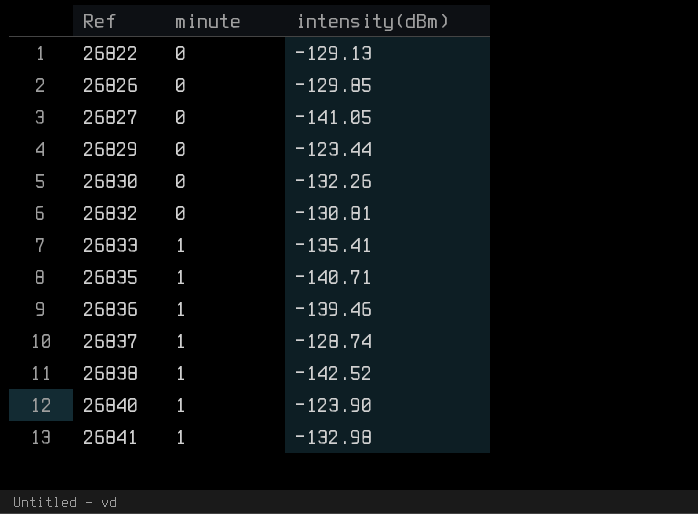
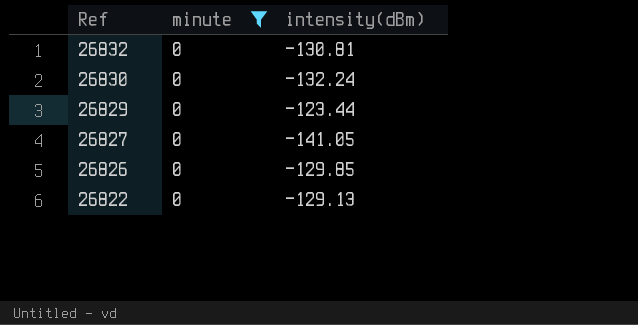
filter: none -> minute = 0
row order: Ref ascending -> Ref descending
26830 | intensity(dBm): -132.26 -> -132.24

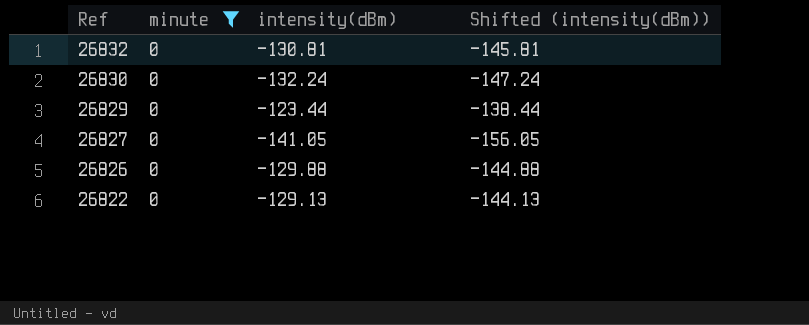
column Shifted (intensity(dBm)) | formula: none -> [intensity(dBm)] - 15
26826 | intensity(dBm): -129.85 -> -129.88

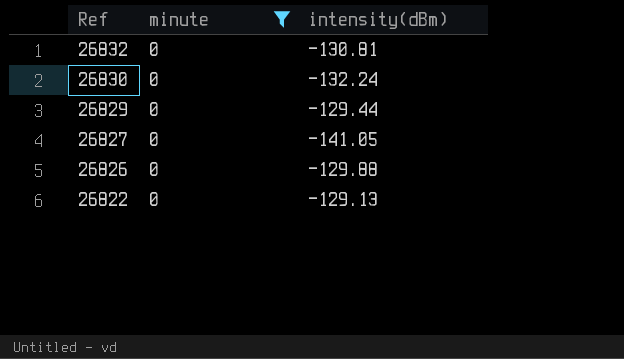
column Shifted (intensity(dBm)) | formula: [intensity(dBm)] - 15 -> none
26829 | intensity(dBm): -123.44 -> -129.44

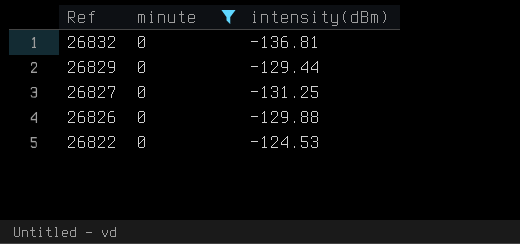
row 26830: 0 | -132.24 -> none
26832 | intensity(dBm): -130.81 -> -136.81
26827 | intensity(dBm): -141.05 -> -131.25
26822 | intensity(dBm): -129.13 -> -124.53

